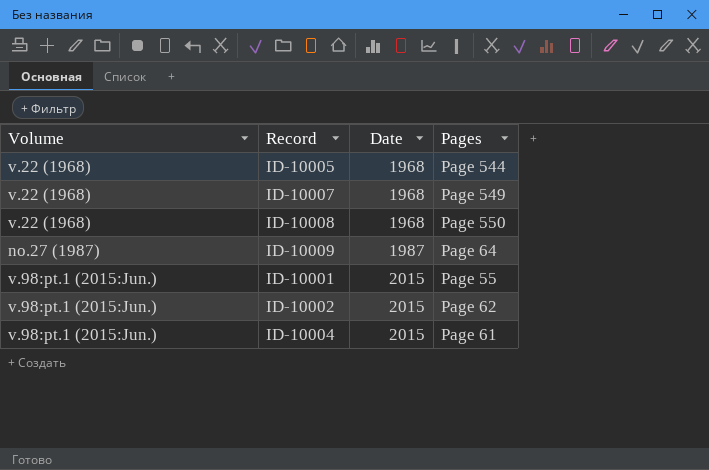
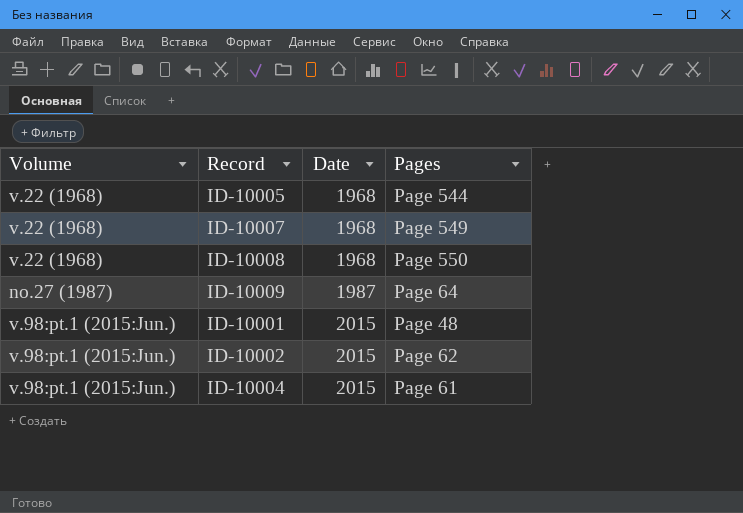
ID-10001 | Pages: Page 55 -> Page 48

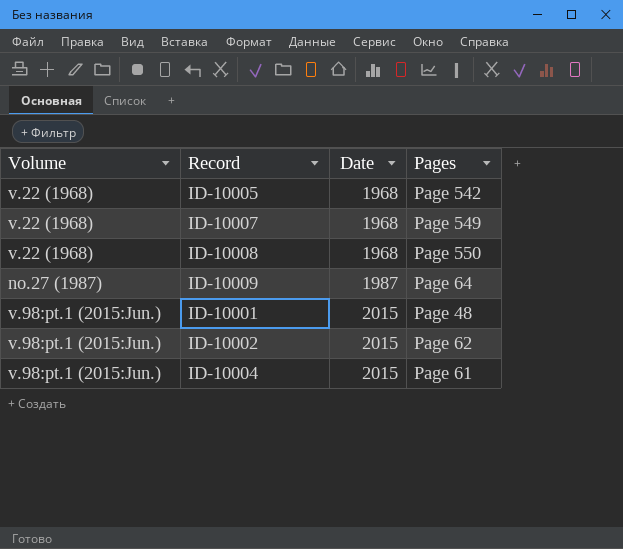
ID-10005 | Pages: Page 544 -> Page 542

